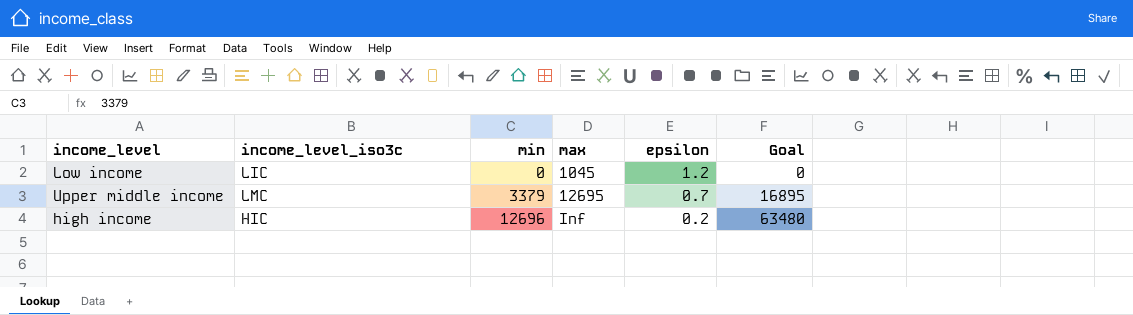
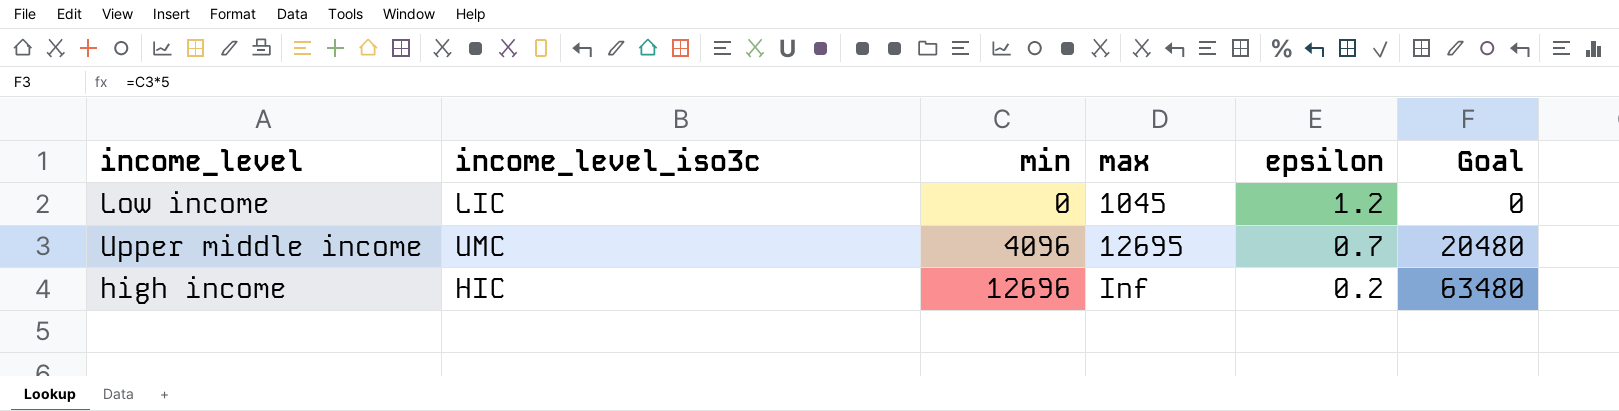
Upper middle income | income_level_iso3c: LMC -> UMC
Upper middle income | min: 3379 -> 4096
Upper middle income | Goal: 16895 -> 20480

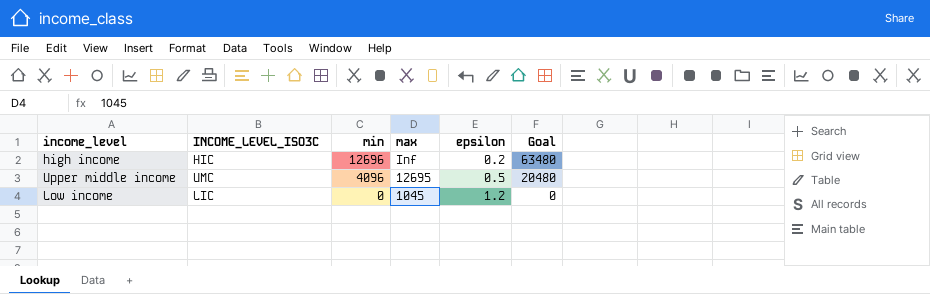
row order: min ascending -> min descending
column name: income_level_iso3c -> INCOME_LEVEL_ISO3C
Upper middle income | epsilon: 0.7 -> 0.5

